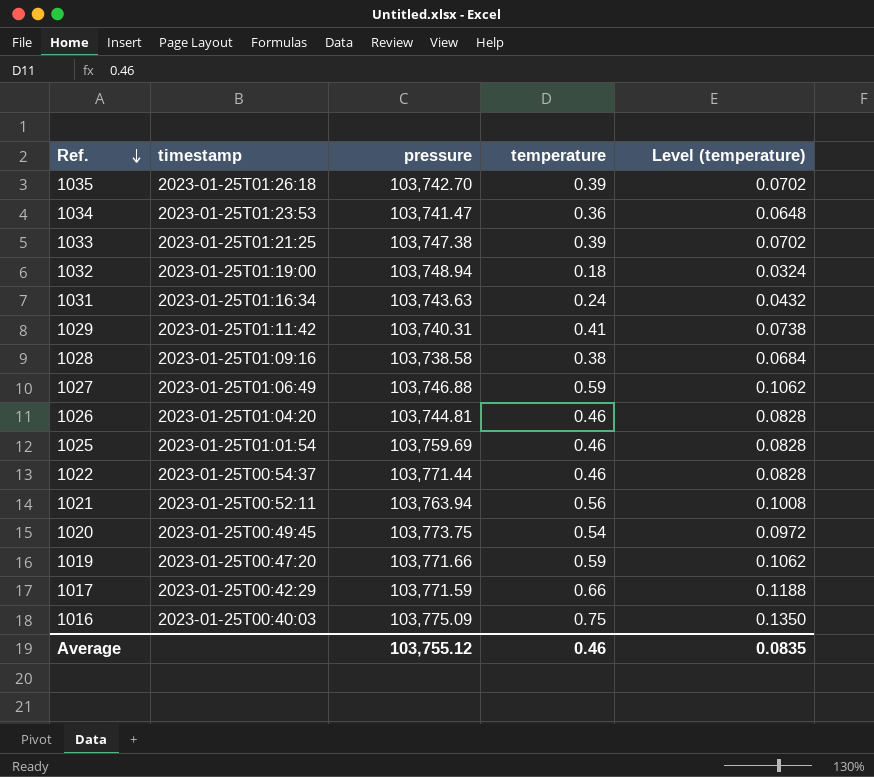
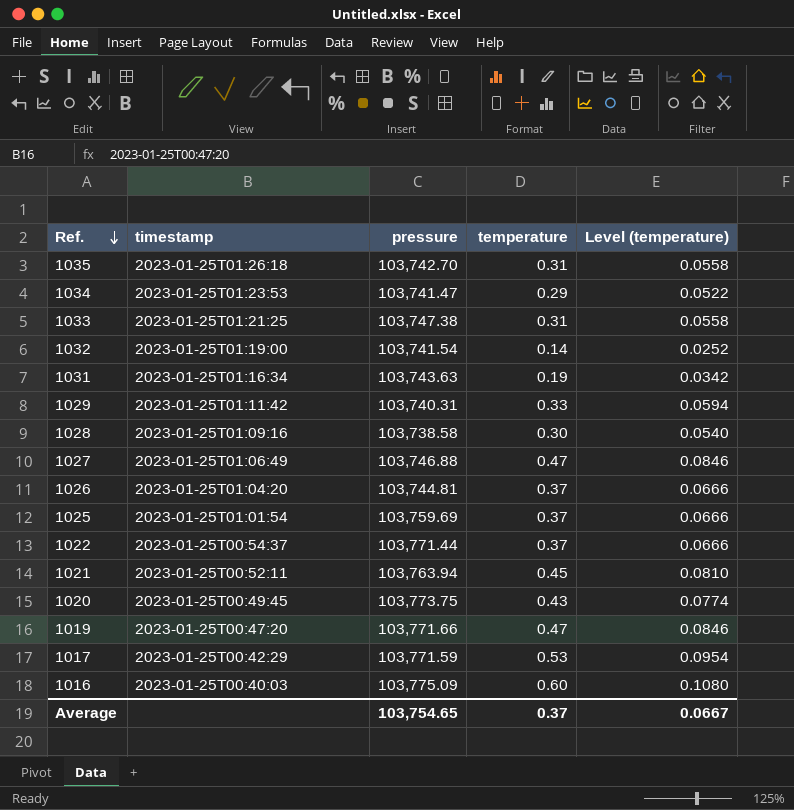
1035 | temperature: 0.39 -> 0.31
1035 | Level (temperature): 0.0702 -> 0.0558
1034 | temperature: 0.36 -> 0.29
1034 | Level (temperature): 0.0648 -> 0.0522
1033 | temperature: 0.39 -> 0.31
1033 | Level (temperature): 0.0702 -> 0.0558
1032 | pressure: 103,748.94 -> 103,741.54
1032 | temperature: 0.18 -> 0.14
1032 | Level (temperature): 0.0324 -> 0.0252
1031 | temperature: 0.24 -> 0.19
1031 | Level (temperature): 0.0432 -> 0.0342
1029 | temperature: 0.41 -> 0.33
1029 | Level (temperature): 0.0738 -> 0.0594
1028 | temperature: 0.38 -> 0.30
1028 | Level (temperature): 0.0684 -> 0.0540
1027 | temperature: 0.59 -> 0.47
1027 | Level (temperature): 0.1062 -> 0.0846
1026 | temperature: 0.46 -> 0.37
1026 | Level (temperature): 0.0828 -> 0.0666
1025 | temperature: 0.46 -> 0.37
1025 | Level (temperature): 0.0828 -> 0.0666
1022 | temperature: 0.46 -> 0.37
1022 | Level (temperature): 0.0828 -> 0.0666
1021 | temperature: 0.56 -> 0.45
1021 | Level (temperature): 0.1008 -> 0.0810
1020 | temperature: 0.54 -> 0.43
1020 | Level (temperature): 0.0972 -> 0.0774
1019 | temperature: 0.59 -> 0.47
1019 | Level (temperature): 0.1062 -> 0.0846
1017 | temperature: 0.66 -> 0.53
1017 | Level (temperature): 0.1188 -> 0.0954
1016 | temperature: 0.75 -> 0.60
1016 | Level (temperature): 0.1350 -> 0.1080
Average | pressure: 103,755.12 -> 103,754.65
Average | temperature: 0.46 -> 0.37
Average | Level (temperature): 0.0835 -> 0.0667

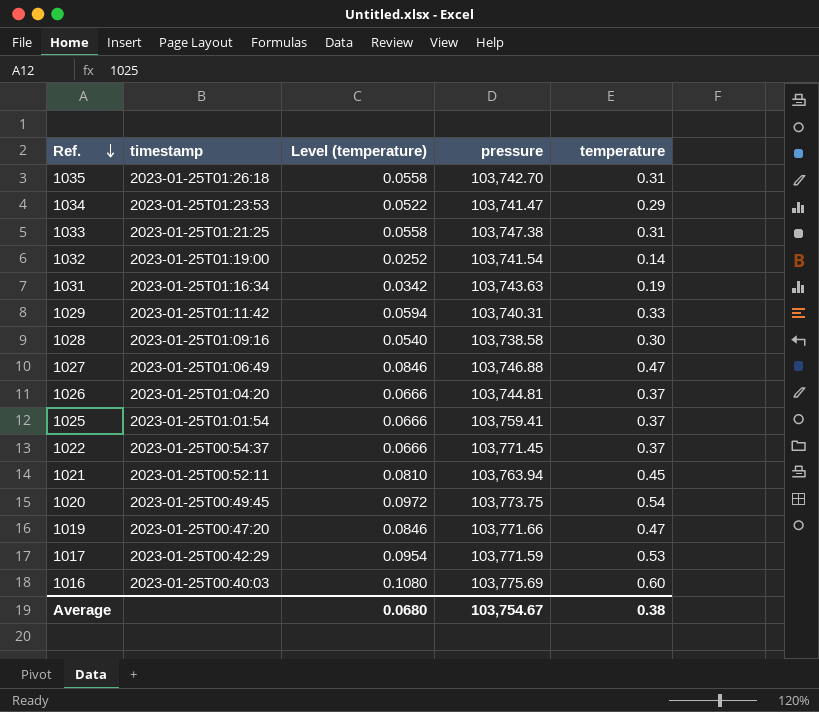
column Level (temperature) | position: 5 -> 3
1025 | pressure: 103,759.69 -> 103,759.41
1022 | pressure: 103,771.44 -> 103,771.45
1020 | Level (temperature): 0.0774 -> 0.0972
1020 | temperature: 0.43 -> 0.54
1016 | pressure: 103,775.09 -> 103,775.69
Average | Level (temperature): 0.0667 -> 0.0680
Average | pressure: 103,754.65 -> 103,754.67
Average | temperature: 0.37 -> 0.38

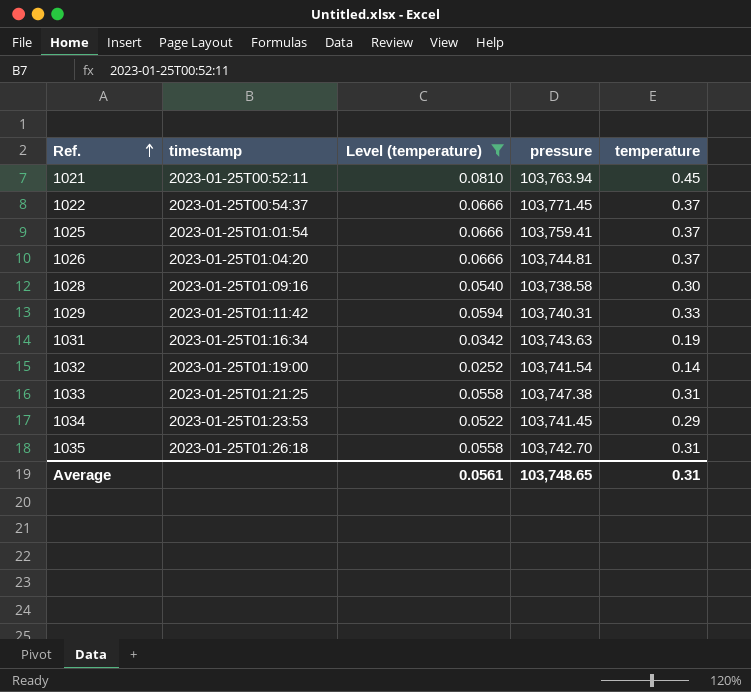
filter: none -> Level (temperature) <= 0.0810
row order: Ref. descending -> Ref. ascending
1034 | pressure: 103,741.47 -> 103,741.45
Average | Level (temperature): 0.0680 -> 0.0561
Average | pressure: 103,754.67 -> 103,748.65
Average | temperature: 0.38 -> 0.31

